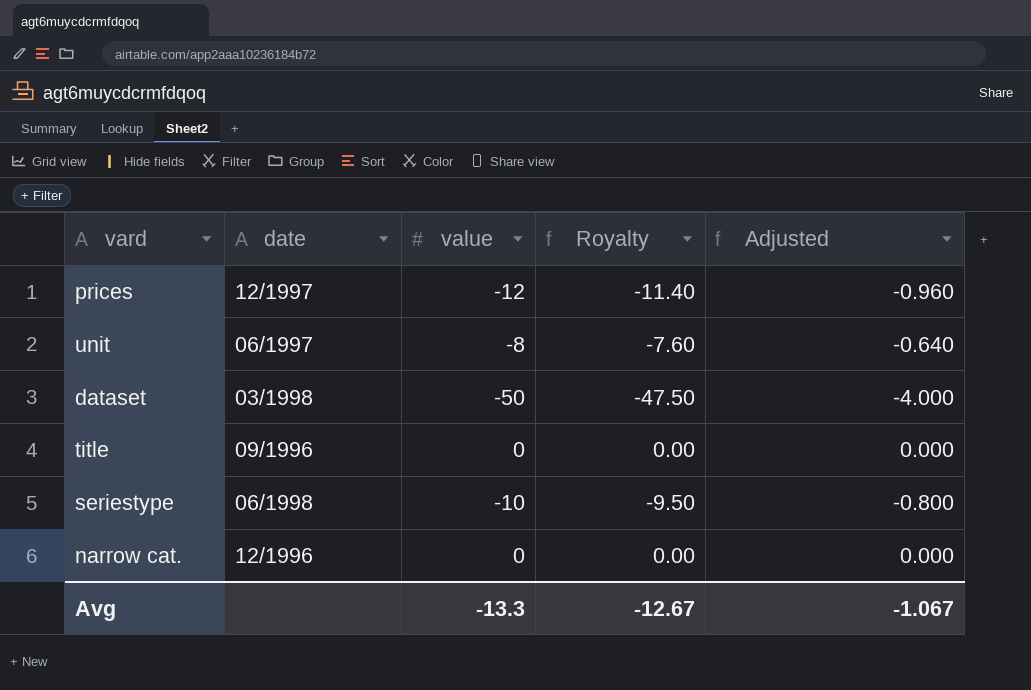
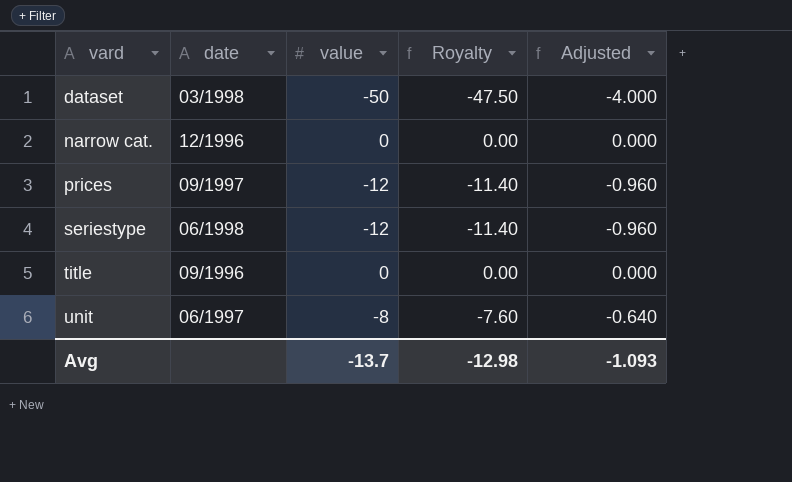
row order: none -> vard ascending
prices | date: 12/1997 -> 09/1997
seriestype | value: -10 -> -12
seriestype | Royalty: -9.50 -> -11.40
seriestype | Adjusted: -0.800 -> -0.960
Avg | value: -13.3 -> -13.7
Avg | Royalty: -12.67 -> -12.98
Avg | Adjusted: -1.067 -> -1.093

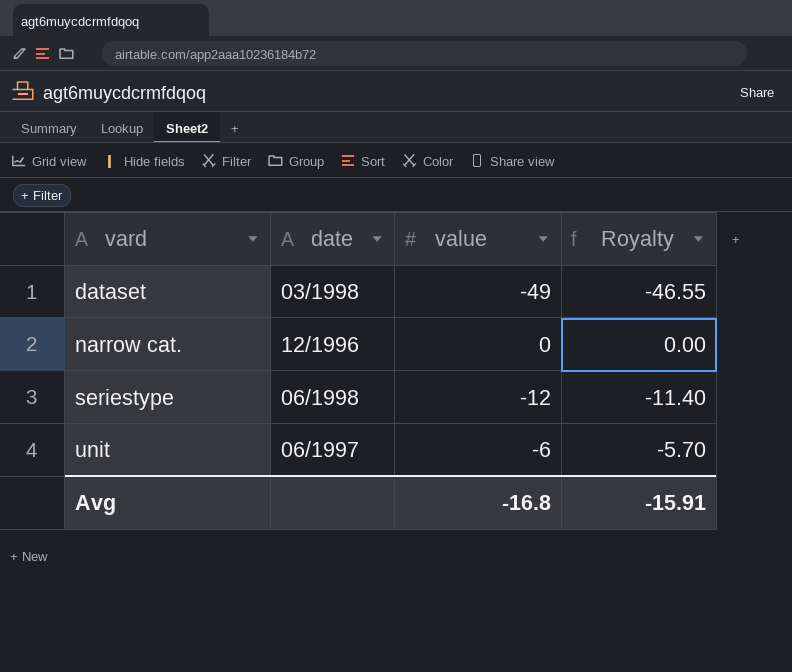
column Adjusted | formula: [value] * 0.08 -> none
row prices: 09/1997 | -12 | -11.40 | -0.960 -> none
row title: 09/1996 | 0 | 0.00 | 0.000 -> none
dataset | value: -50 -> -49
dataset | Royalty: -47.50 -> -46.55
unit | value: -8 -> -6
unit | Royalty: -7.60 -> -5.70
Avg | value: -13.7 -> -16.8
Avg | Royalty: -12.98 -> -15.91

